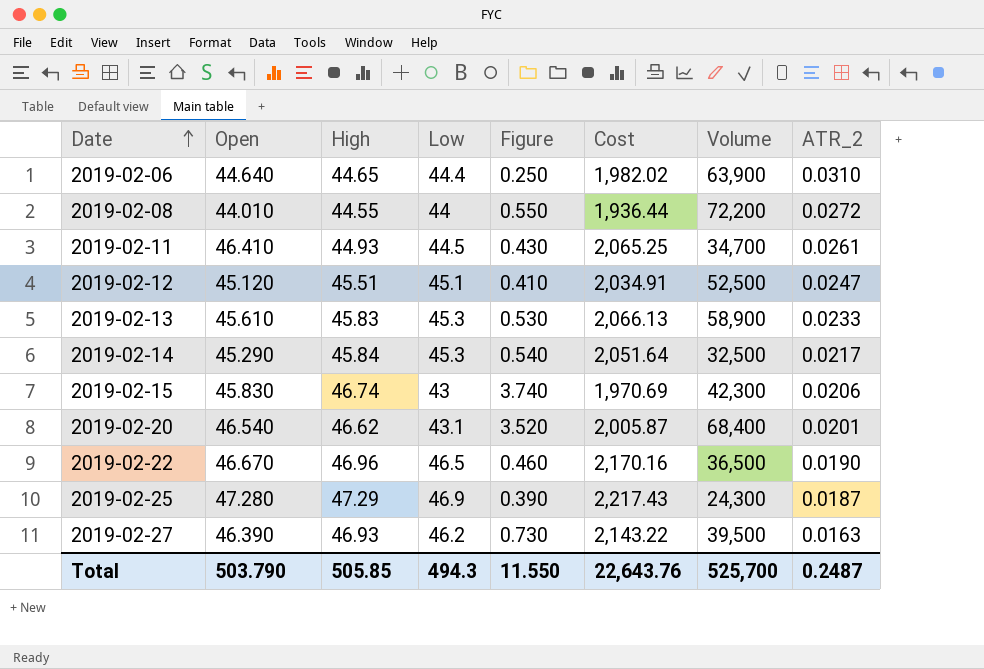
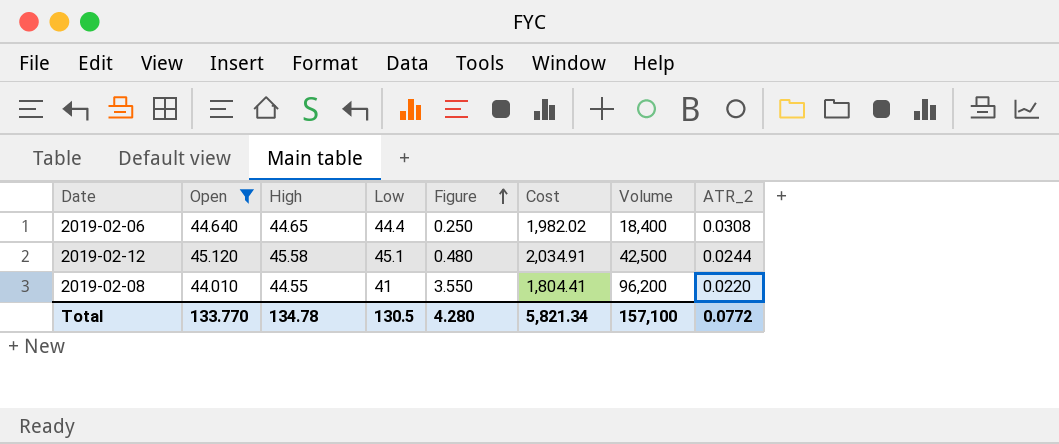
filter: none -> Open <= 45.120
row order: Date ascending -> Figure ascending
2019-02-06 | Volume: 63,900 -> 18,400
2019-02-06 | ATR_2: 0.0310 -> 0.0308
2019-02-12 | High: 45.51 -> 45.58
2019-02-12 | Figure: 0.410 -> 0.480
2019-02-12 | Volume: 52,500 -> 42,500
2019-02-12 | ATR_2: 0.0247 -> 0.0244
2019-02-08 | Low: 44 -> 41
2019-02-08 | Figure: 0.550 -> 3.550
2019-02-08 | Cost: 1,936.44 -> 1,804.41
2019-02-08 | Volume: 72,200 -> 96,200
2019-02-08 | ATR_2: 0.0272 -> 0.0220
Total | Open: 503.790 -> 133.770
Total | High: 505.85 -> 134.78
Total | Low: 494.3 -> 130.5
Total | Figure: 11.550 -> 4.280
Total | Cost: 22,643.76 -> 5,821.34
Total | Volume: 525,700 -> 157,100
Total | ATR_2: 0.2487 -> 0.0772

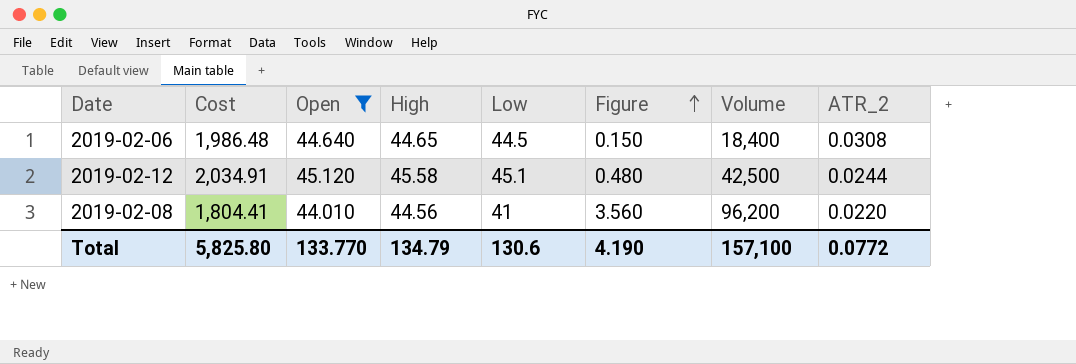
column Cost | position: 6 -> 2
2019-02-06 | Cost: 1,982.02 -> 1,986.48
2019-02-06 | Low: 44.4 -> 44.5
2019-02-06 | Figure: 0.250 -> 0.150
2019-02-08 | High: 44.55 -> 44.56
2019-02-08 | Figure: 3.550 -> 3.560
Total | Cost: 5,821.34 -> 5,825.80
Total | High: 134.78 -> 134.79
Total | Low: 130.5 -> 130.6
Total | Figure: 4.280 -> 4.190

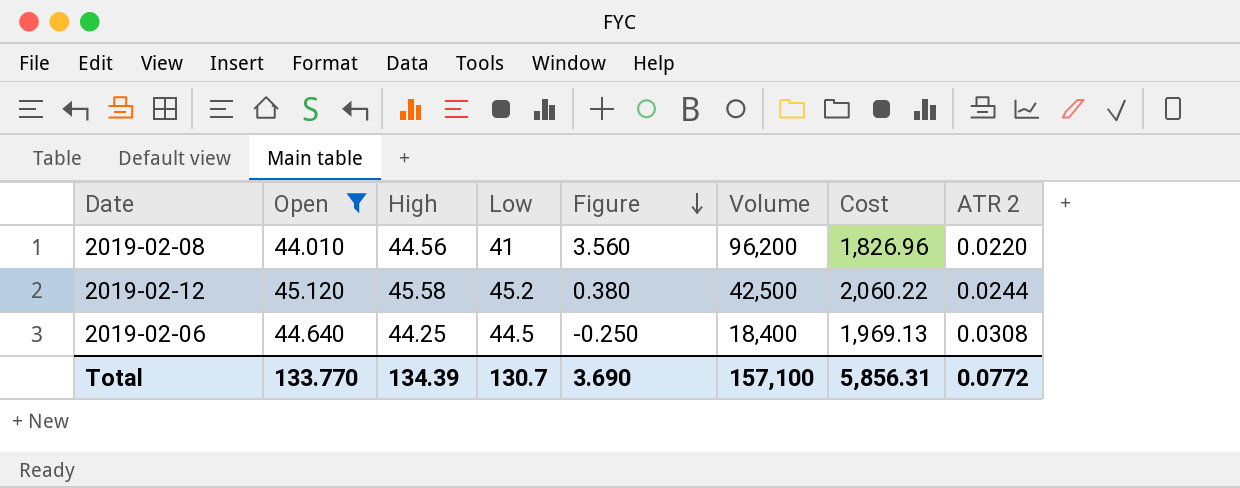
row order: Figure ascending -> Figure descending
column Cost | formula: [Open] * [Low] -> [High] * [Low]
column Cost | position: 2 -> 7
column name: ATR_2 -> ATR 2
2019-02-12 | Low: 45.1 -> 45.2
2019-02-12 | Figure: 0.480 -> 0.380
2019-02-06 | High: 44.65 -> 44.25
2019-02-06 | Figure: 0.150 -> -0.250
Total | High: 134.79 -> 134.39
Total | Low: 130.6 -> 130.7
Total | Figure: 4.190 -> 3.690
Total | Cost: 5,825.80 -> 5,856.31

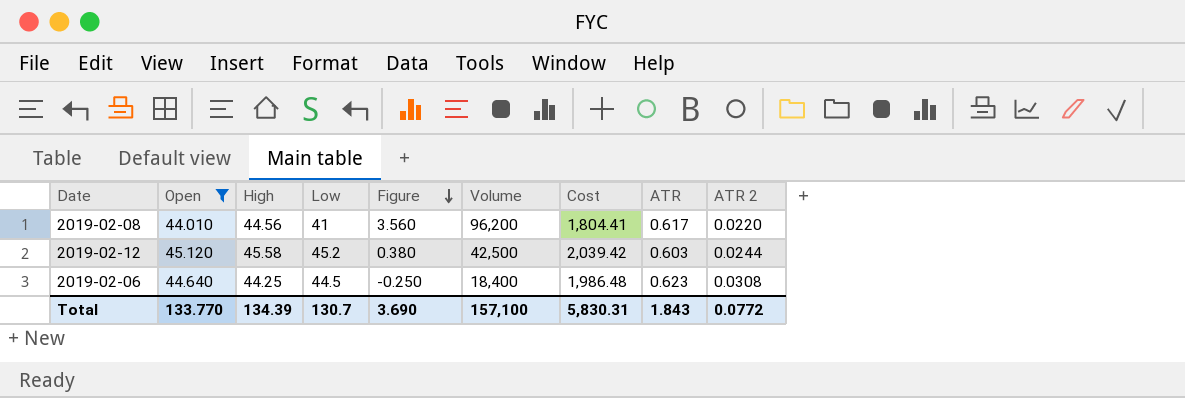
column Cost | formula: [High] * [Low] -> [Open] * [Low]
column ATR | position: none -> 8
Total | Cost: 5,856.31 -> 5,830.31

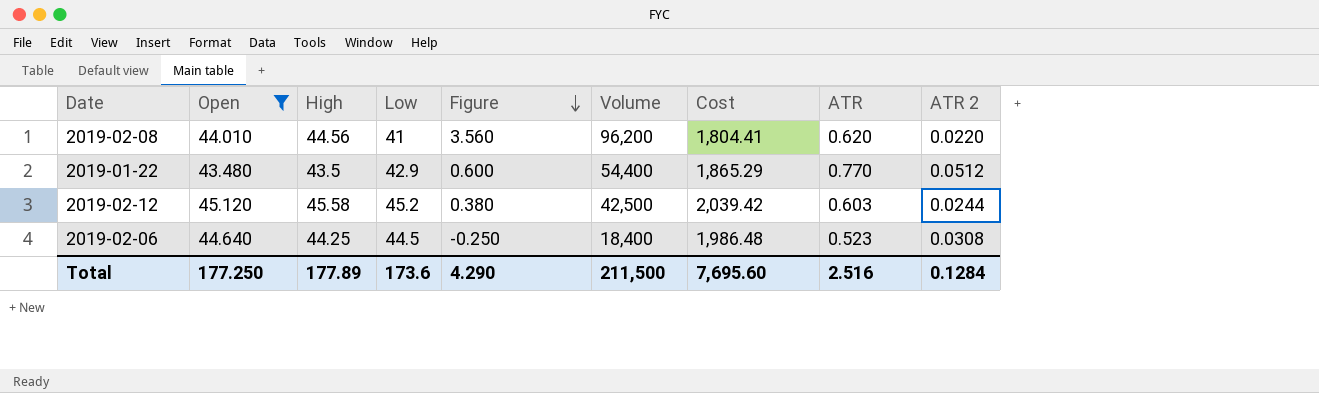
2019-02-08 | ATR: 0.617 -> 0.620
row 2019-01-22: none -> 43.480 | 43.5 | 42.9 | 0.600 | 54,400 | 1,865.29 | 0.770 | 0.0512
2019-02-06 | ATR: 0.623 -> 0.523
Total | Open: 133.770 -> 177.250
Total | High: 134.39 -> 177.89
Total | Low: 130.7 -> 173.6
Total | Figure: 3.690 -> 4.290
Total | Volume: 157,100 -> 211,500
Total | Cost: 5,830.31 -> 7,695.60
Total | ATR: 1.843 -> 2.516
Total | ATR 2: 0.0772 -> 0.1284

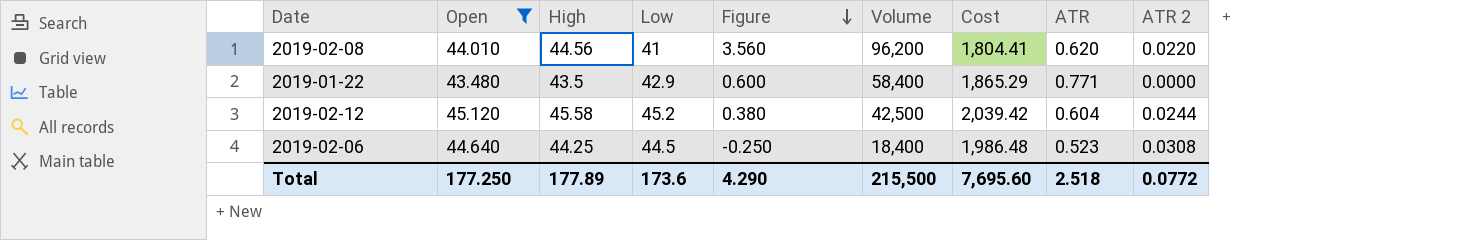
2019-01-22 | Volume: 54,400 -> 58,400
2019-01-22 | ATR: 0.770 -> 0.771
2019-01-22 | ATR 2: 0.0512 -> 0.0000
2019-02-12 | ATR: 0.603 -> 0.604
Total | Volume: 211,500 -> 215,500
Total | ATR: 2.516 -> 2.518
Total | ATR 2: 0.1284 -> 0.0772

